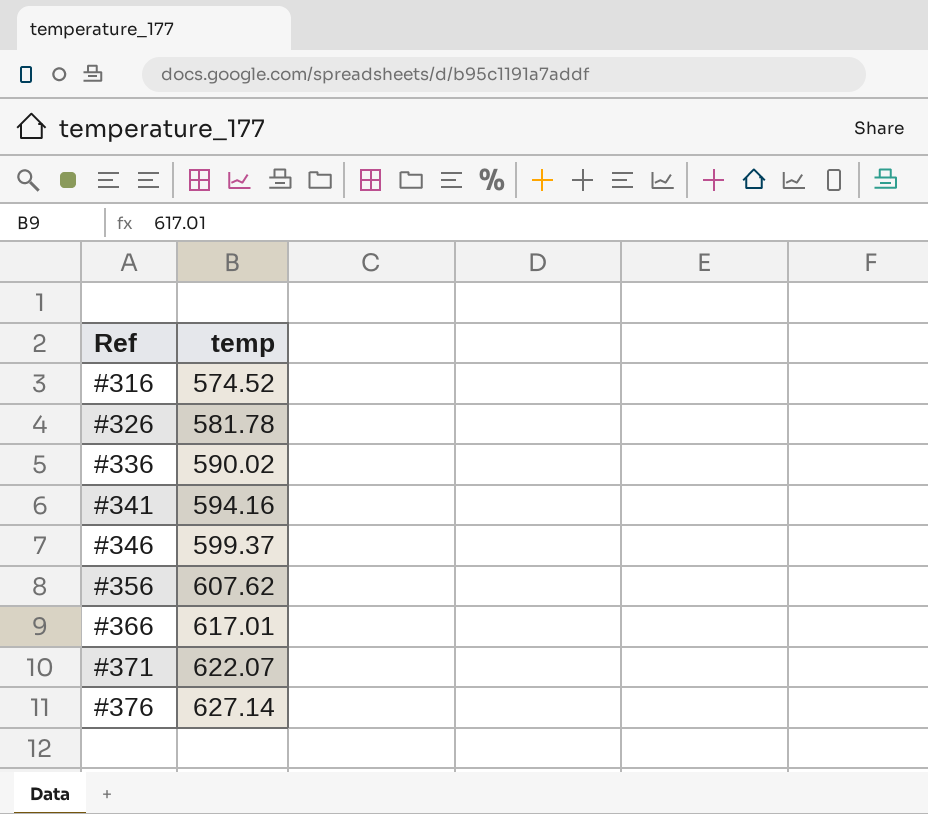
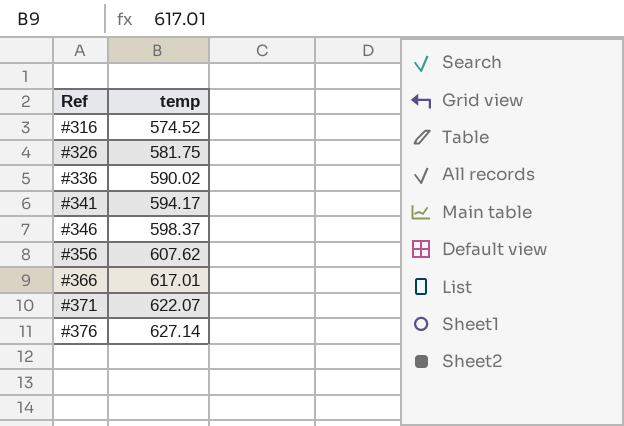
#326 | temp: 581.78 -> 581.75
#341 | temp: 594.16 -> 594.17
#346 | temp: 599.37 -> 598.37

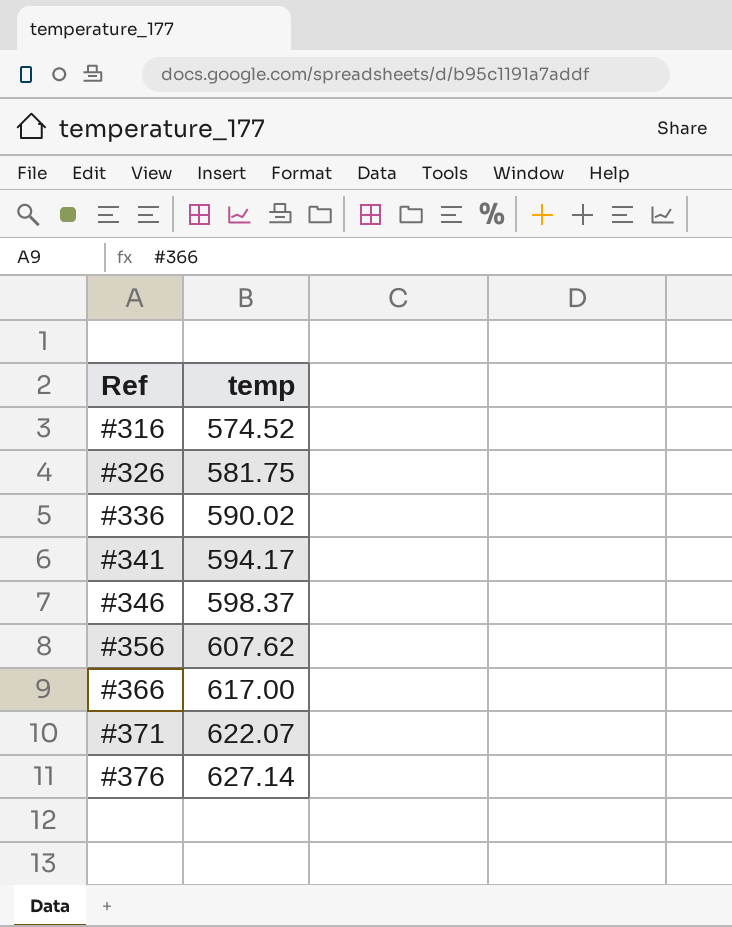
#366 | temp: 617.01 -> 617.00

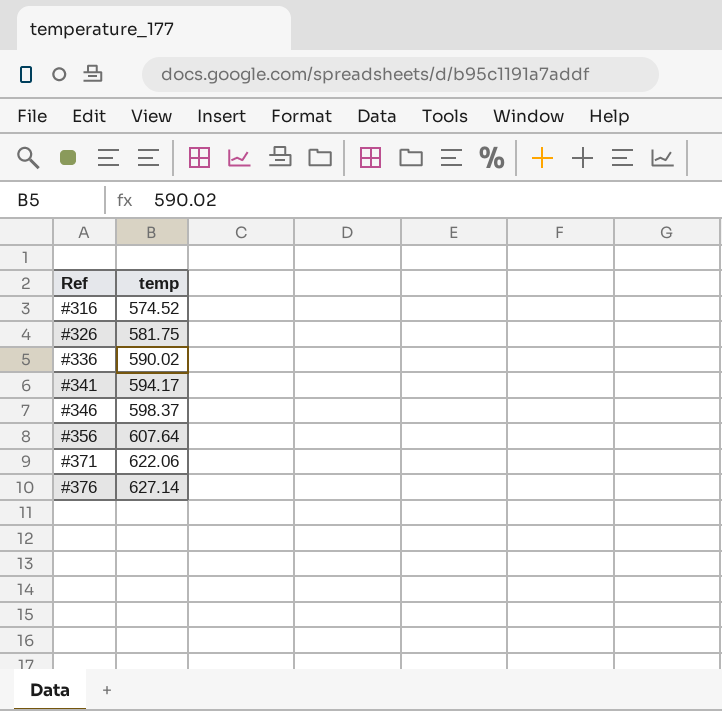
row #366: 617.00 -> none
#356 | temp: 607.62 -> 607.64
#371 | temp: 622.07 -> 622.06

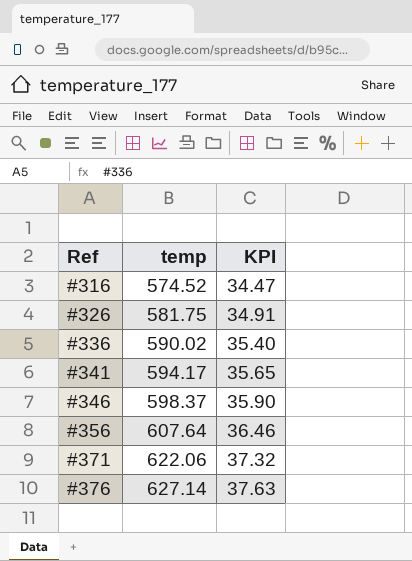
column KPI | formula: none -> [temp] * 0.06

